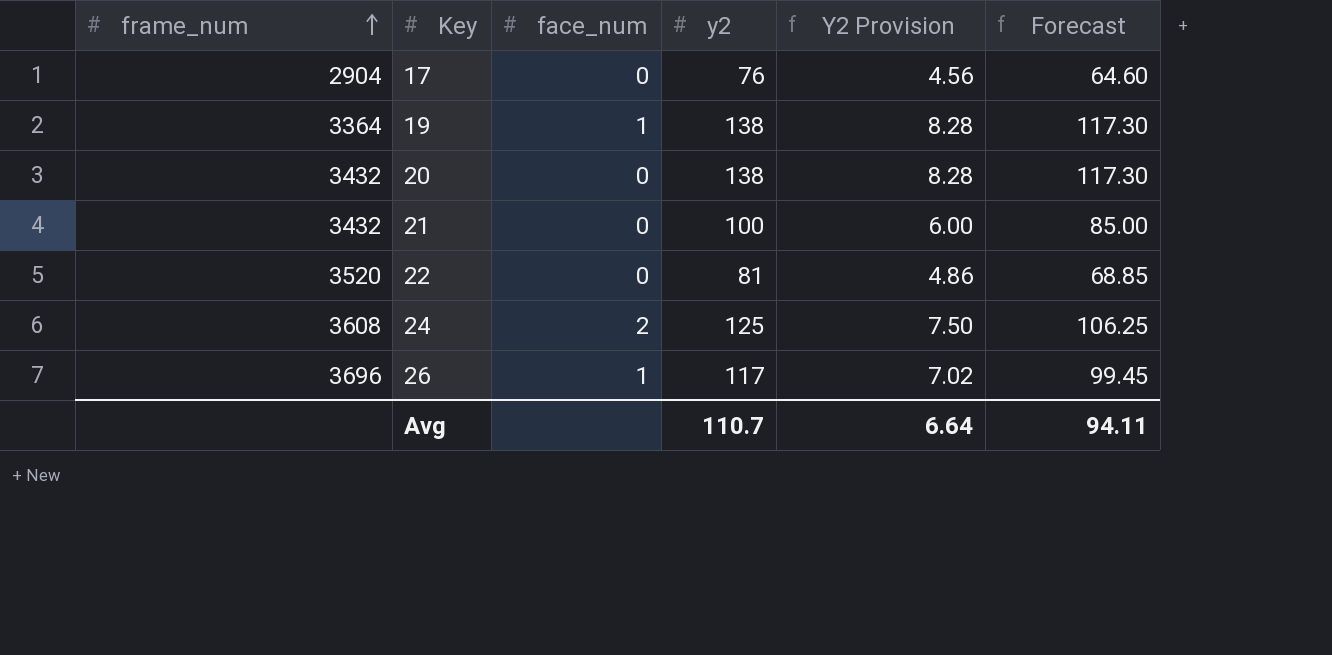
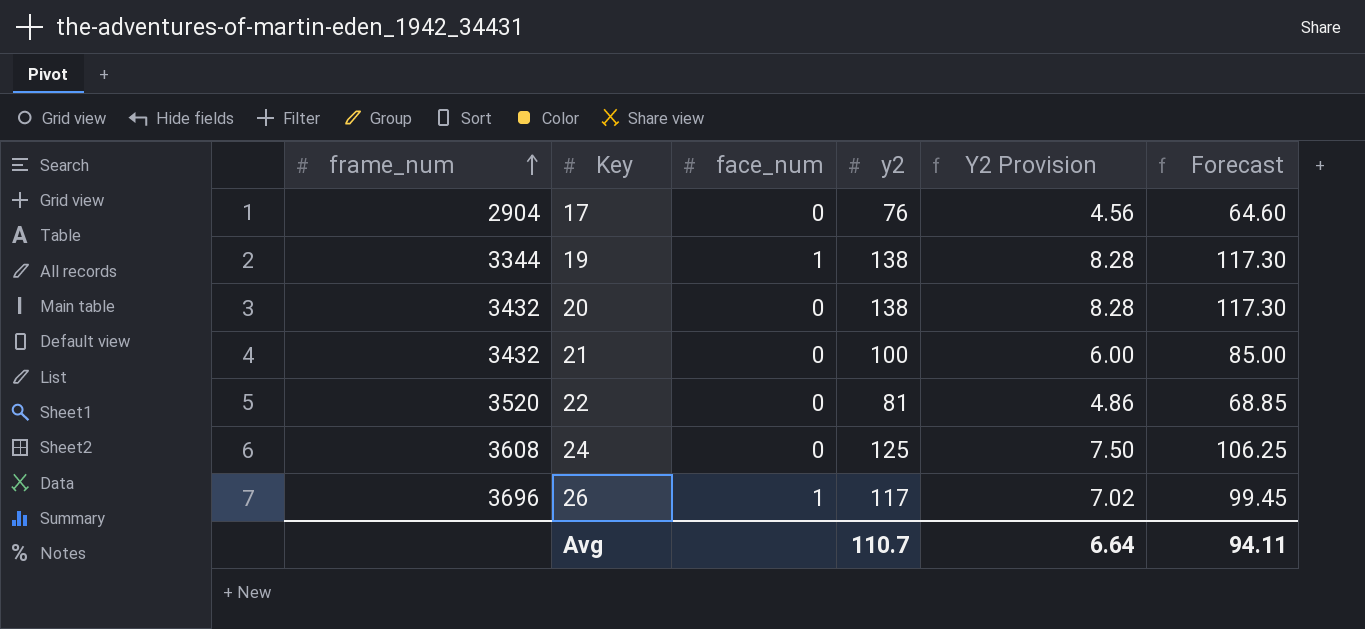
19 | frame_num: 3364 -> 3344
24 | face_num: 2 -> 0

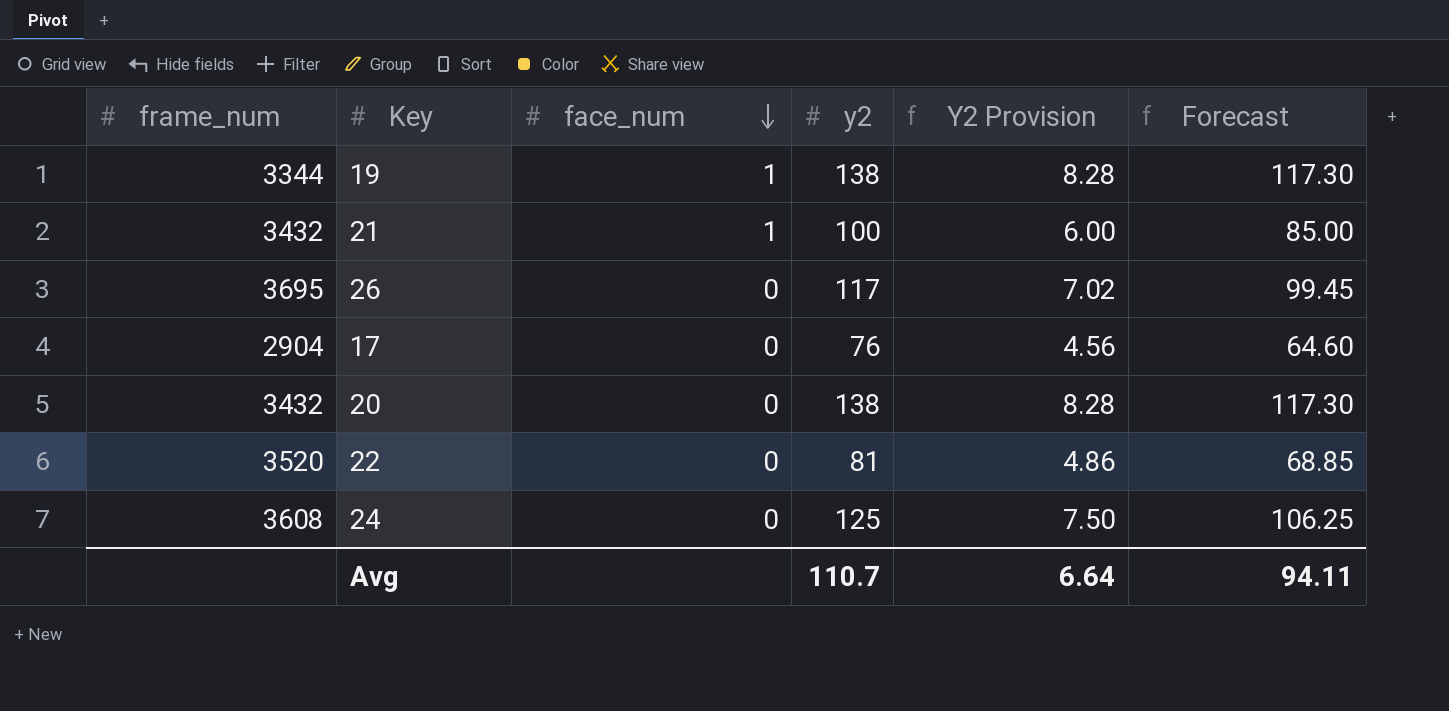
row order: frame_num ascending -> face_num descending
21 | face_num: 0 -> 1
26 | frame_num: 3696 -> 3695
26 | face_num: 1 -> 0

